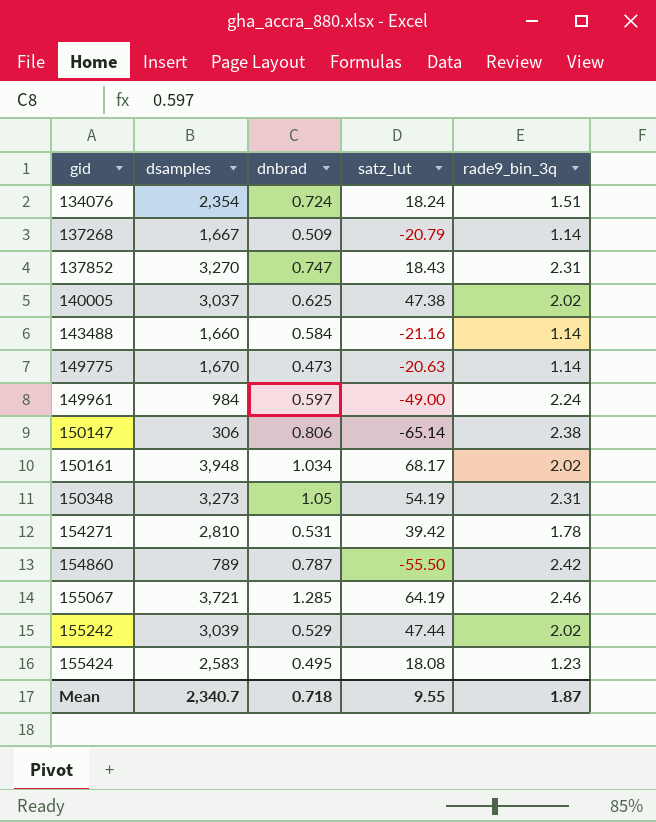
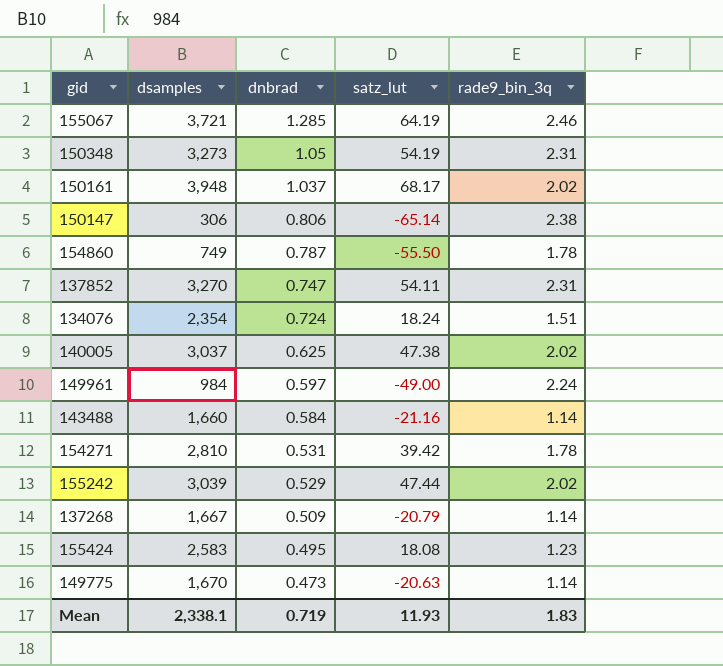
row order: gid ascending -> dnbrad descending
150161 | dnbrad: 1.034 -> 1.037
154860 | dsamples: 789 -> 749
154860 | rade9_bin_3q: 2.42 -> 1.78
137852 | satz_lut: 18.43 -> 54.11
Mean | dsamples: 2,340.7 -> 2,338.1
Mean | dnbrad: 0.718 -> 0.719
Mean | satz_lut: 9.55 -> 11.93
Mean | rade9_bin_3q: 1.87 -> 1.83

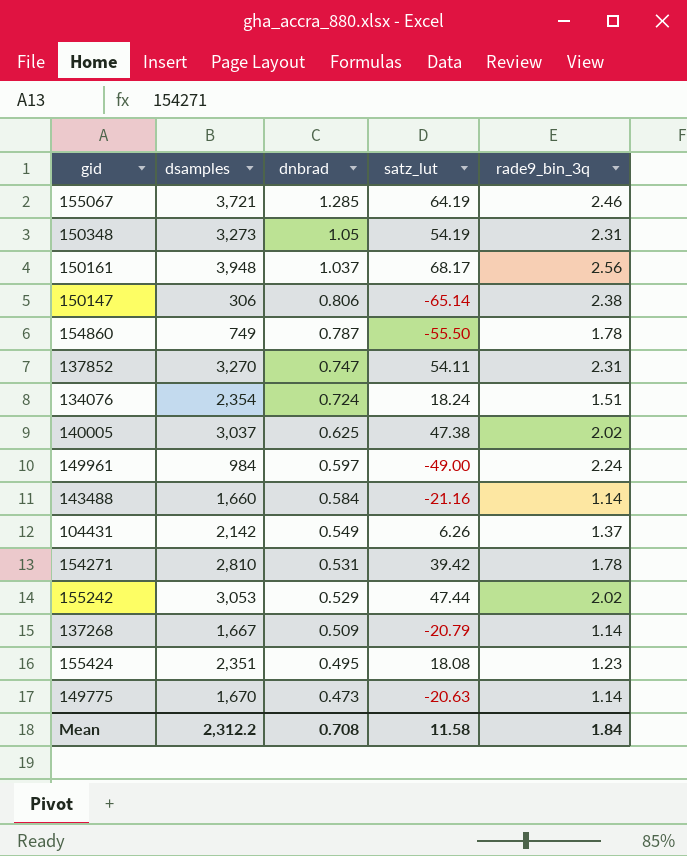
150161 | rade9_bin_3q: 2.02 -> 2.56
row 104431: none -> 2,142 | 0.549 | 6.26 | 1.37
155242 | dsamples: 3,039 -> 3,053
155424 | dsamples: 2,583 -> 2,351
Mean | dsamples: 2,338.1 -> 2,312.2
Mean | dnbrad: 0.719 -> 0.708
Mean | satz_lut: 11.93 -> 11.58
Mean | rade9_bin_3q: 1.83 -> 1.84

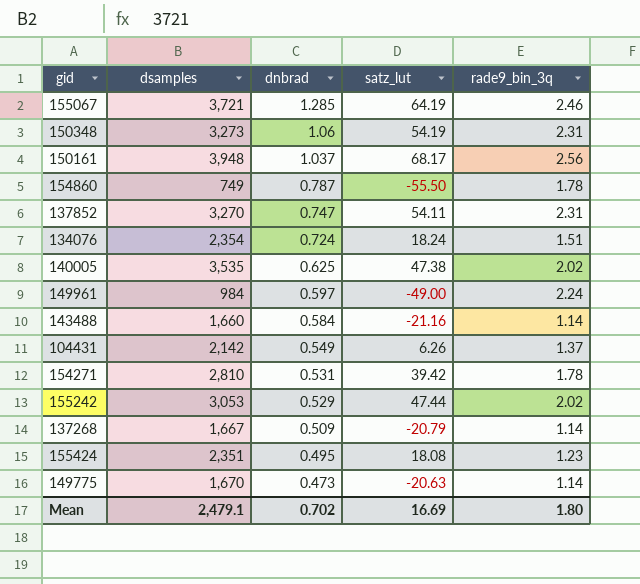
row 150147: 306 | 0.806 | -65.14 | 2.38 -> none
150348 | dnbrad: 1.05 -> 1.06
140005 | dsamples: 3,037 -> 3,535
Mean | dsamples: 2,312.2 -> 2,479.1
Mean | dnbrad: 0.708 -> 0.702
Mean | satz_lut: 11.58 -> 16.69
Mean | rade9_bin_3q: 1.84 -> 1.80

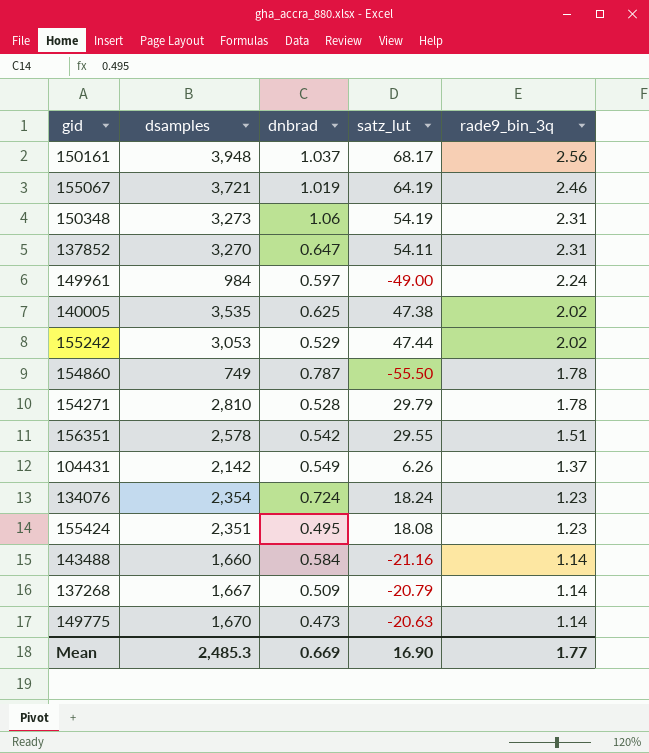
row order: dnbrad descending -> rade9_bin_3q descending
155067 | dnbrad: 1.285 -> 1.019
137852 | dnbrad: 0.747 -> 0.647
154271 | dnbrad: 0.531 -> 0.528
154271 | satz_lut: 39.42 -> 29.79
row 156351: none -> 2,578 | 0.542 | 29.55 | 1.51
134076 | rade9_bin_3q: 1.51 -> 1.23
Mean | dsamples: 2,479.1 -> 2,485.3
Mean | dnbrad: 0.702 -> 0.669
Mean | satz_lut: 16.69 -> 16.90
Mean | rade9_bin_3q: 1.80 -> 1.77

